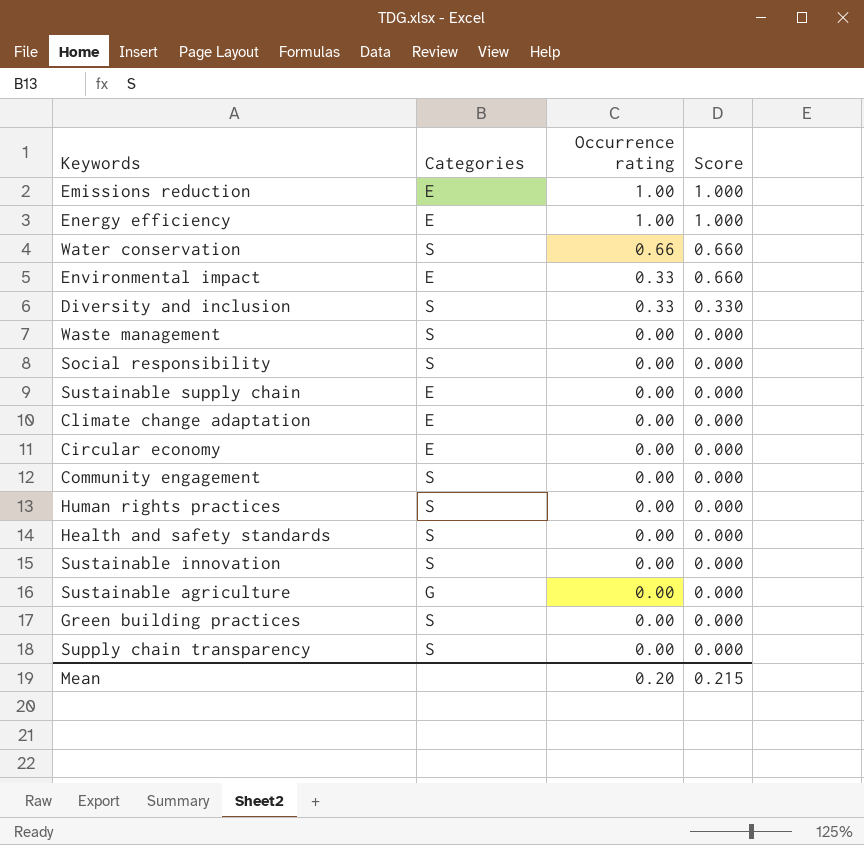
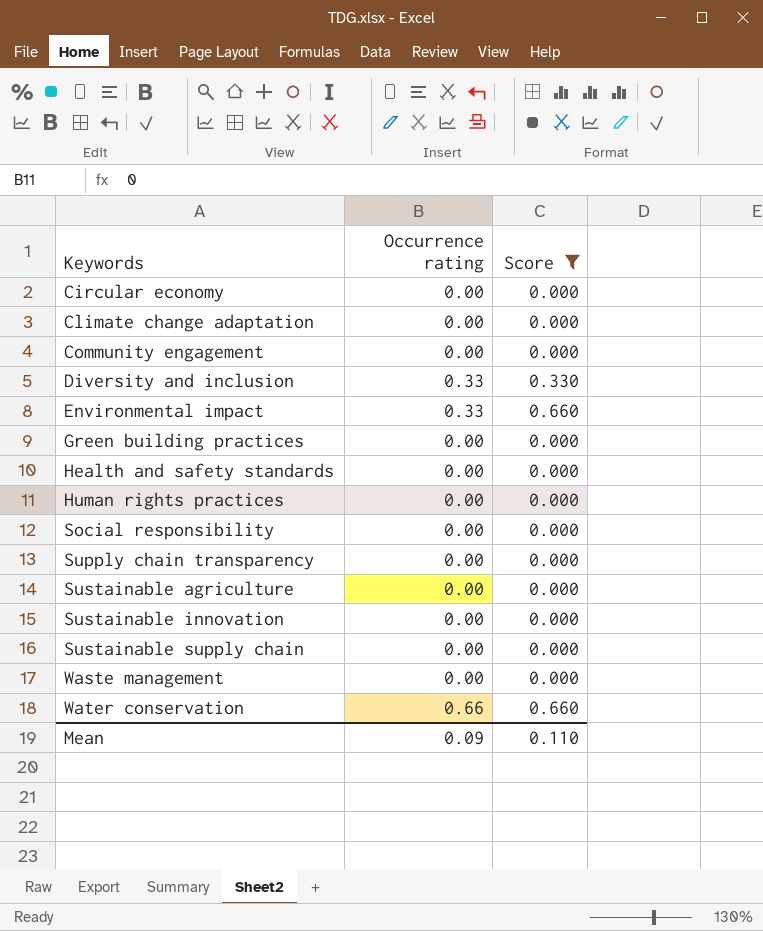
filter: none -> Score != 1.000
row order: Occurrence rating descending -> Keywords ascending
column Categories | position: 2 -> none
Mean | Occurrence rating: 0.20 -> 0.09
Mean | Score: 0.215 -> 0.110

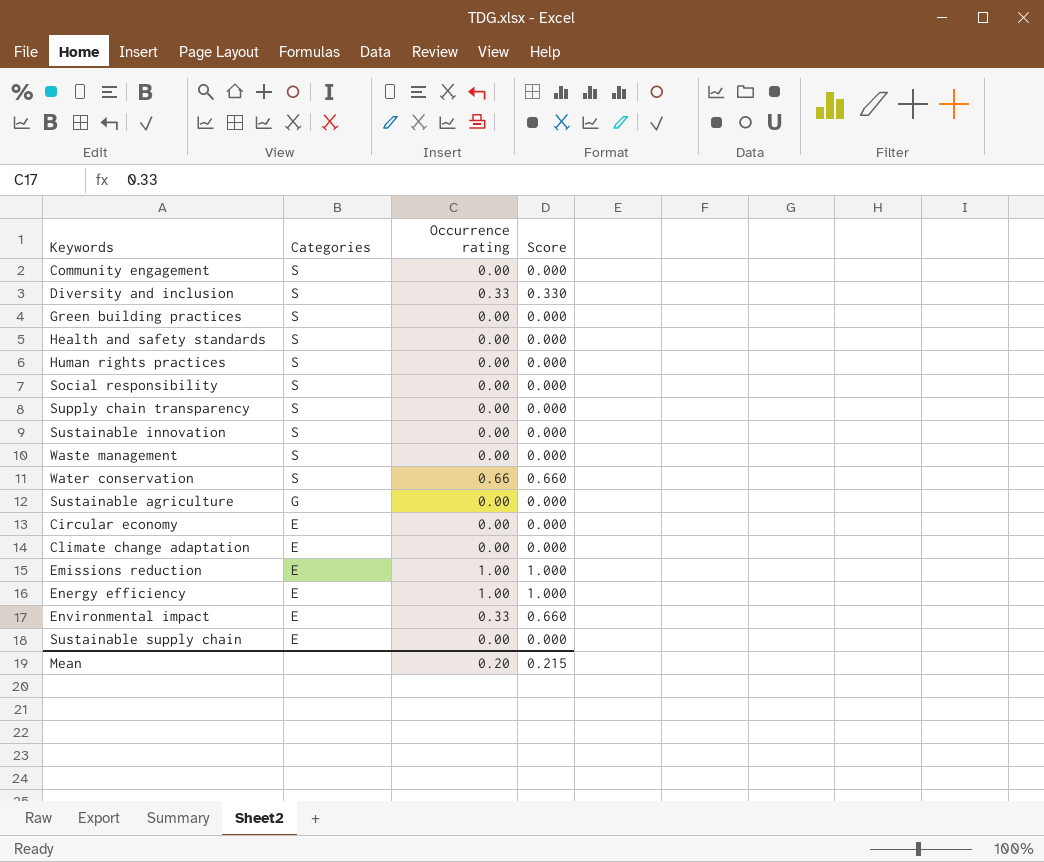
filter: Score != 1.000 -> none
row order: Keywords ascending -> Categories descending
column Categories | position: none -> 2
Mean | Occurrence rating: 0.09 -> 0.20
Mean | Score: 0.110 -> 0.215

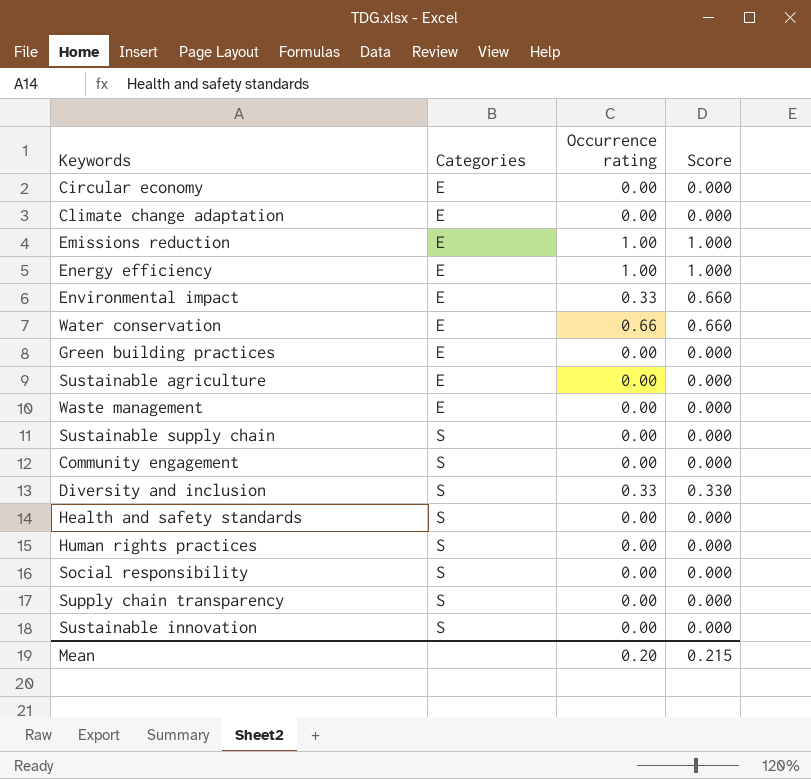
row order: Categories descending -> Categories ascending
Water conservation | Categories: S -> E
Green building practices | Categories: S -> E
Sustainable agriculture | Categories: G -> E
Waste management | Categories: S -> E
Sustainable supply chain | Categories: E -> S

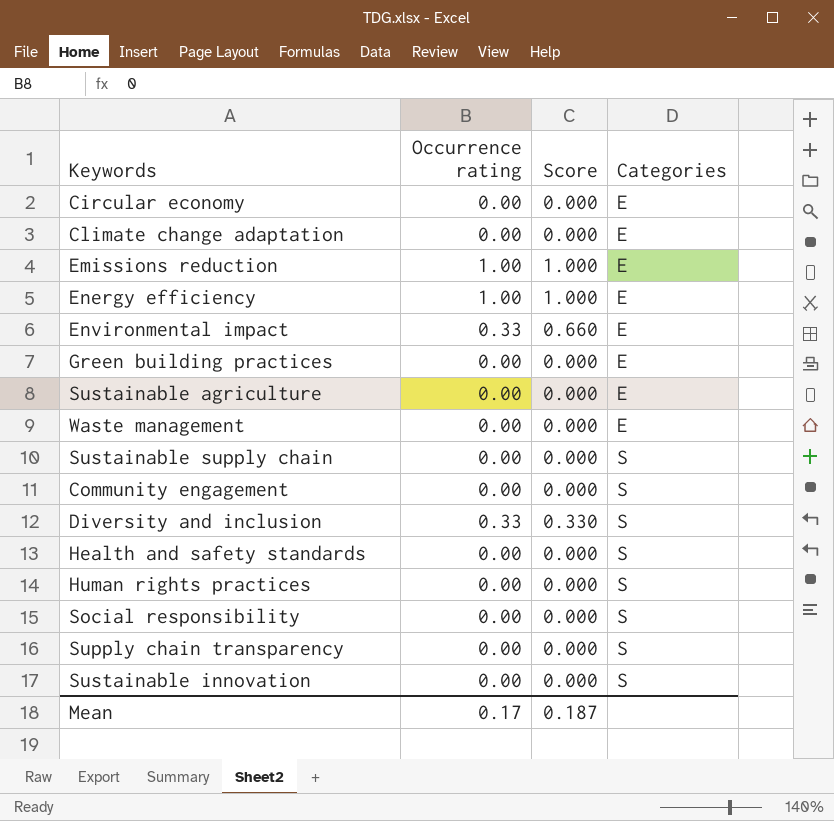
column Categories | position: 2 -> 4
row Water conservation: E | 0.66 | 0.660 -> none
Mean | Occurrence rating: 0.20 -> 0.17
Mean | Score: 0.215 -> 0.187

